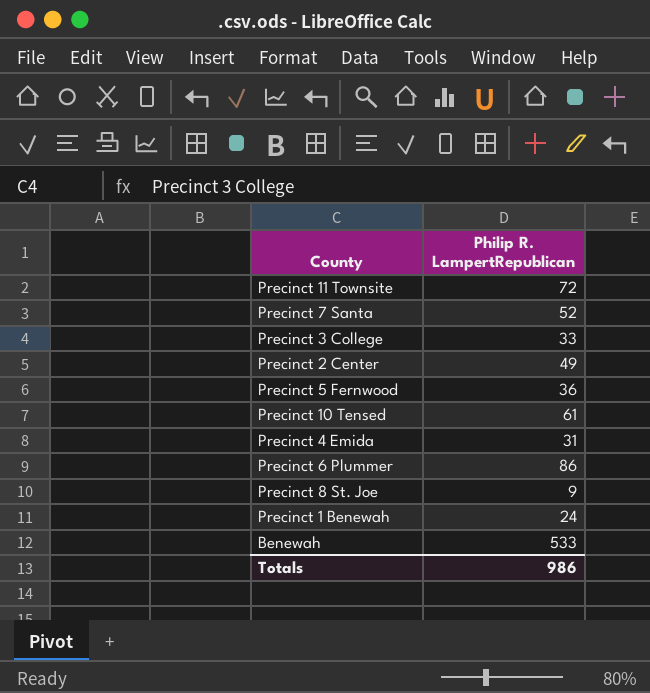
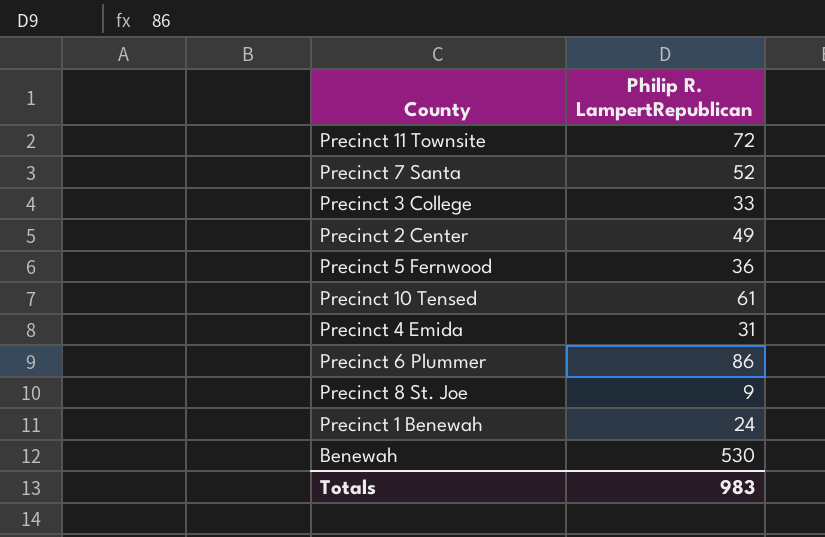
Benewah | Philip R. LampertRepublican: 533 -> 530
Totals | Philip R. LampertRepublican: 986 -> 983

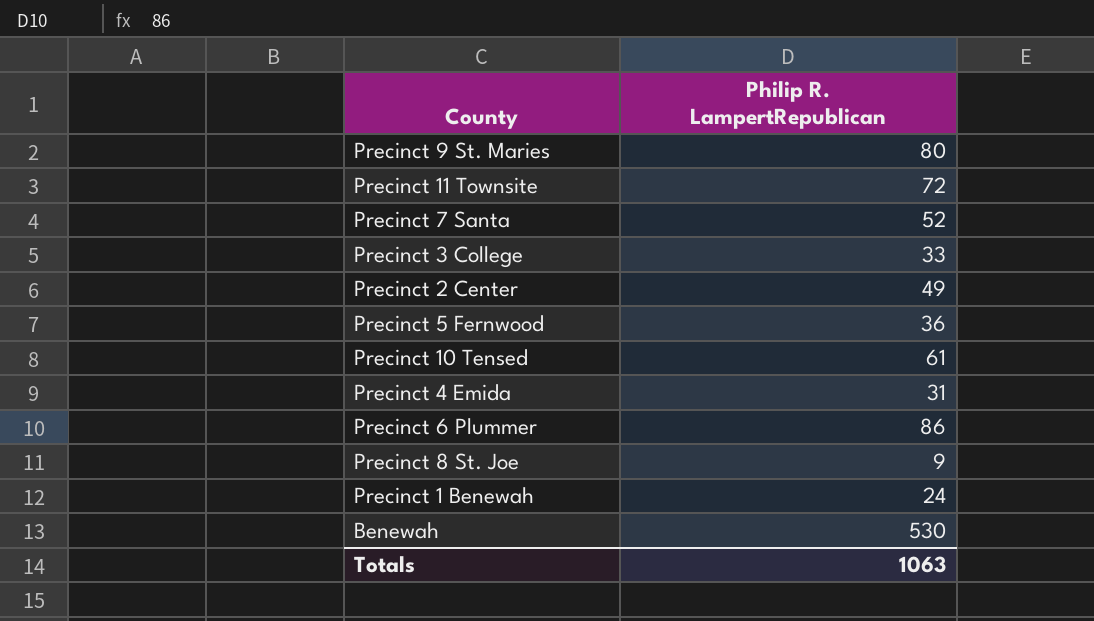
row Precinct 9 St. Maries: none -> 80
Totals | Philip R. LampertRepublican: 983 -> 1063

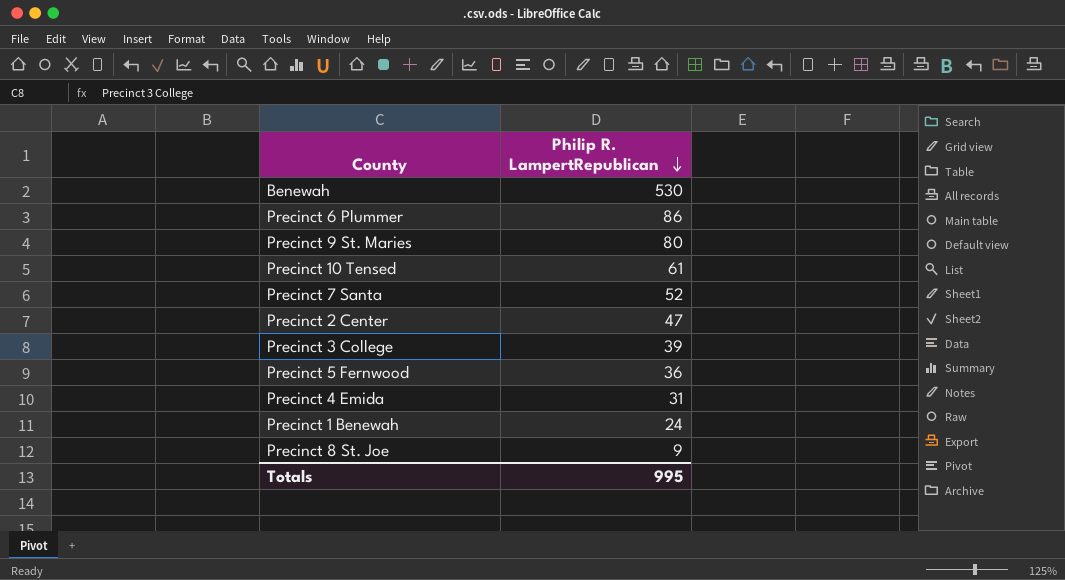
row order: none -> Philip R. LampertRepublican descending
row Precinct 11 Townsite: 72 -> none
Precinct 2 Center | Philip R. LampertRepublican: 49 -> 47
Precinct 3 College | Philip R. LampertRepublican: 33 -> 39
Totals | Philip R. LampertRepublican: 1063 -> 995

